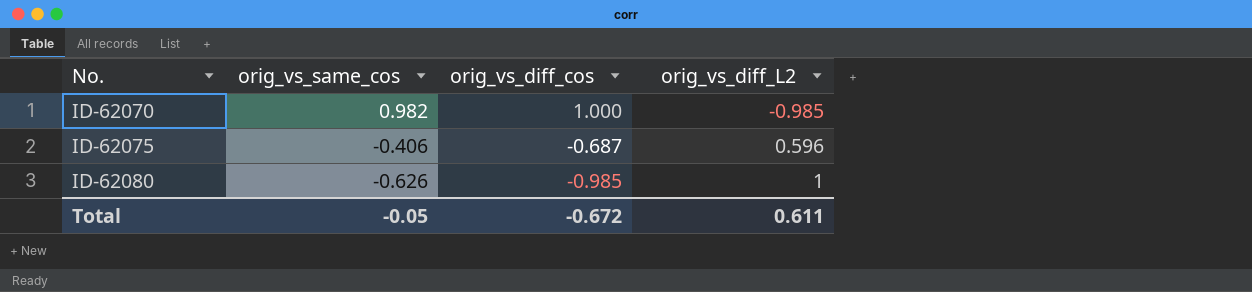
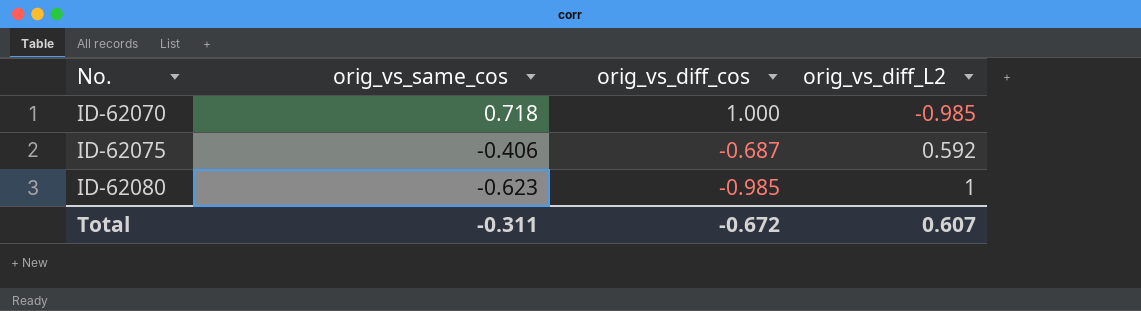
ID-62070 | orig_vs_same_cos: 0.982 -> 0.718
ID-62075 | orig_vs_diff_L2: 0.596 -> 0.592
ID-62080 | orig_vs_same_cos: -0.626 -> -0.623
Total | orig_vs_same_cos: -0.05 -> -0.311
Total | orig_vs_diff_L2: 0.611 -> 0.607

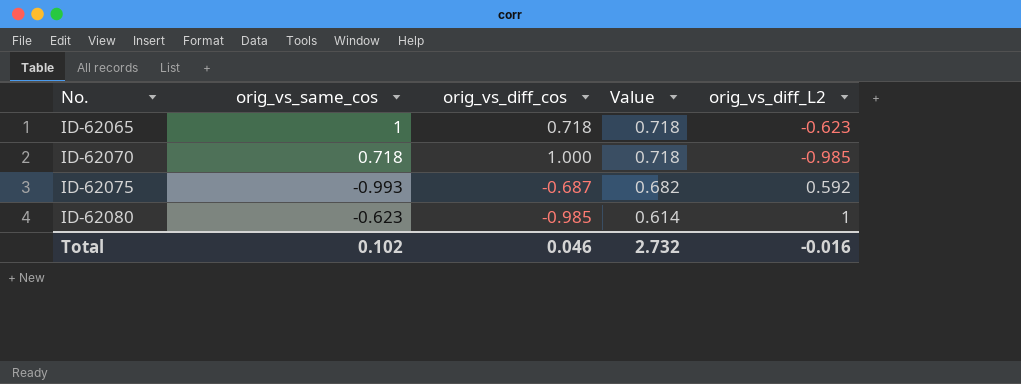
column Value | formula: none -> [orig_vs_same_cos] * [orig_vs_diff_cos]
row ID-62065: none -> 1 | 0.718 | 0.718 | -0.623
ID-62075 | orig_vs_same_cos: -0.406 -> -0.993
Total | orig_vs_same_cos: -0.311 -> 0.102
Total | orig_vs_diff_cos: -0.672 -> 0.046
Total | orig_vs_diff_L2: 0.607 -> -0.016

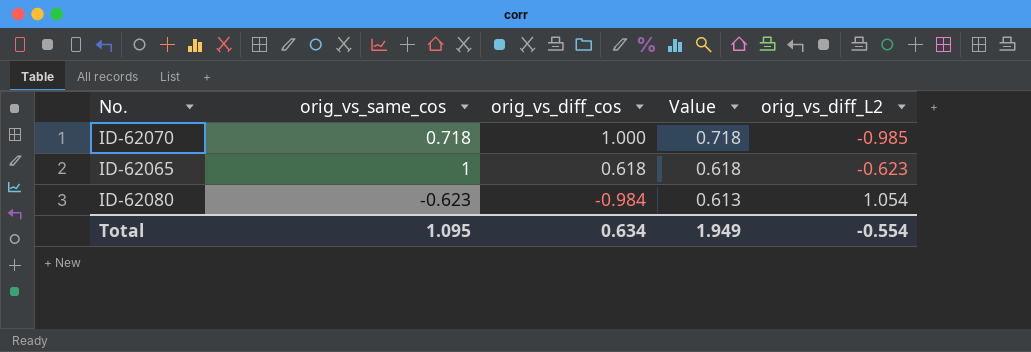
row order: No. ascending -> orig_vs_diff_cos descending
row ID-62075: -0.993 | -0.687 | 0.682 | 0.592 -> none
ID-62065 | orig_vs_diff_cos: 0.718 -> 0.618
ID-62065 | Value: 0.718 -> 0.618
ID-62080 | orig_vs_diff_cos: -0.985 -> -0.984
ID-62080 | Value: 0.614 -> 0.613
ID-62080 | orig_vs_diff_L2: 1 -> 1.054
Total | orig_vs_same_cos: 0.102 -> 1.095
Total | orig_vs_diff_cos: 0.046 -> 0.634
Total | Value: 2.732 -> 1.949
Total | orig_vs_diff_L2: -0.016 -> -0.554

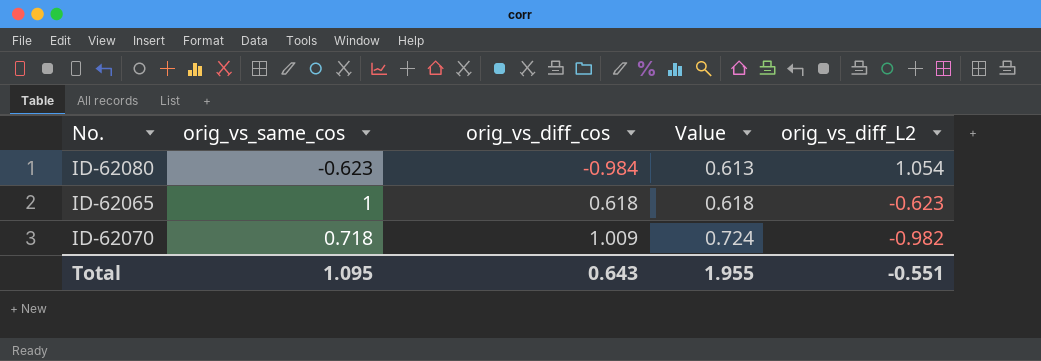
row order: orig_vs_diff_cos descending -> orig_vs_diff_cos ascending
ID-62070 | orig_vs_diff_cos: 1.000 -> 1.009
ID-62070 | Value: 0.718 -> 0.724
ID-62070 | orig_vs_diff_L2: -0.985 -> -0.982
Total | orig_vs_diff_cos: 0.634 -> 0.643
Total | Value: 1.949 -> 1.955
Total | orig_vs_diff_L2: -0.554 -> -0.551

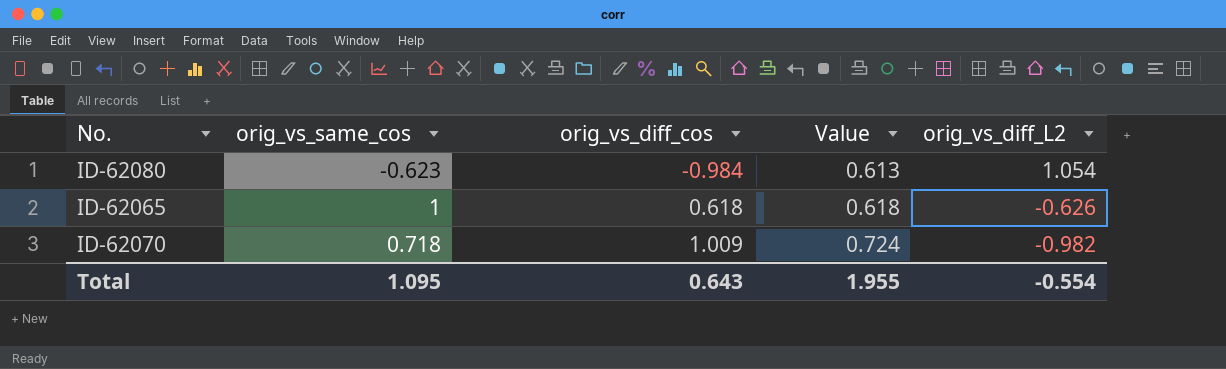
ID-62065 | orig_vs_diff_L2: -0.623 -> -0.626
Total | orig_vs_diff_L2: -0.551 -> -0.554

